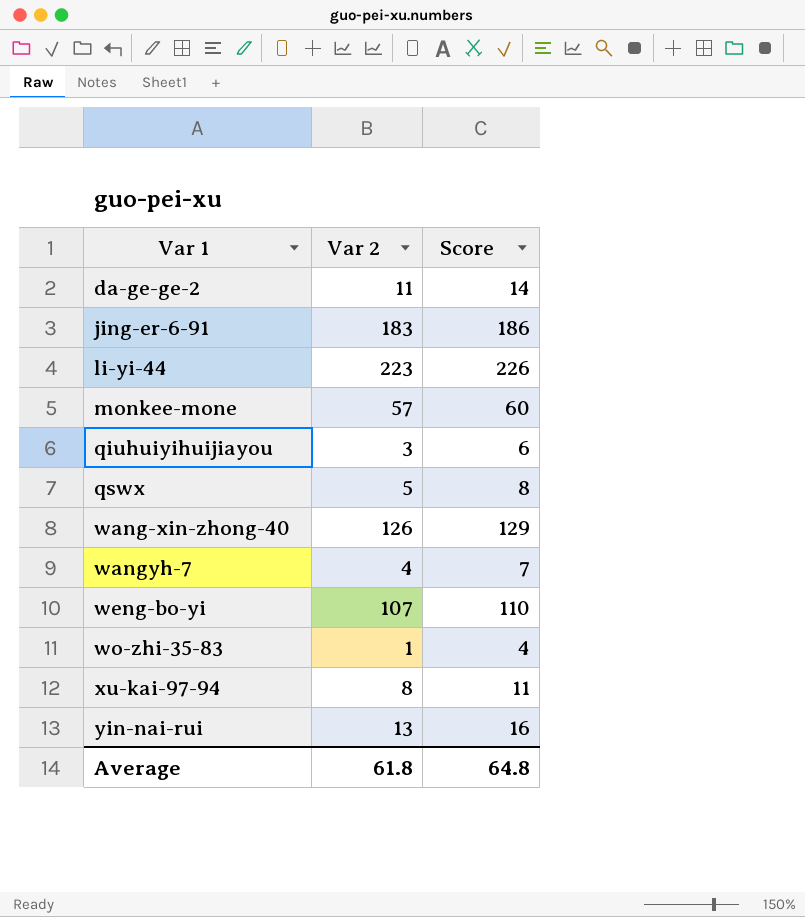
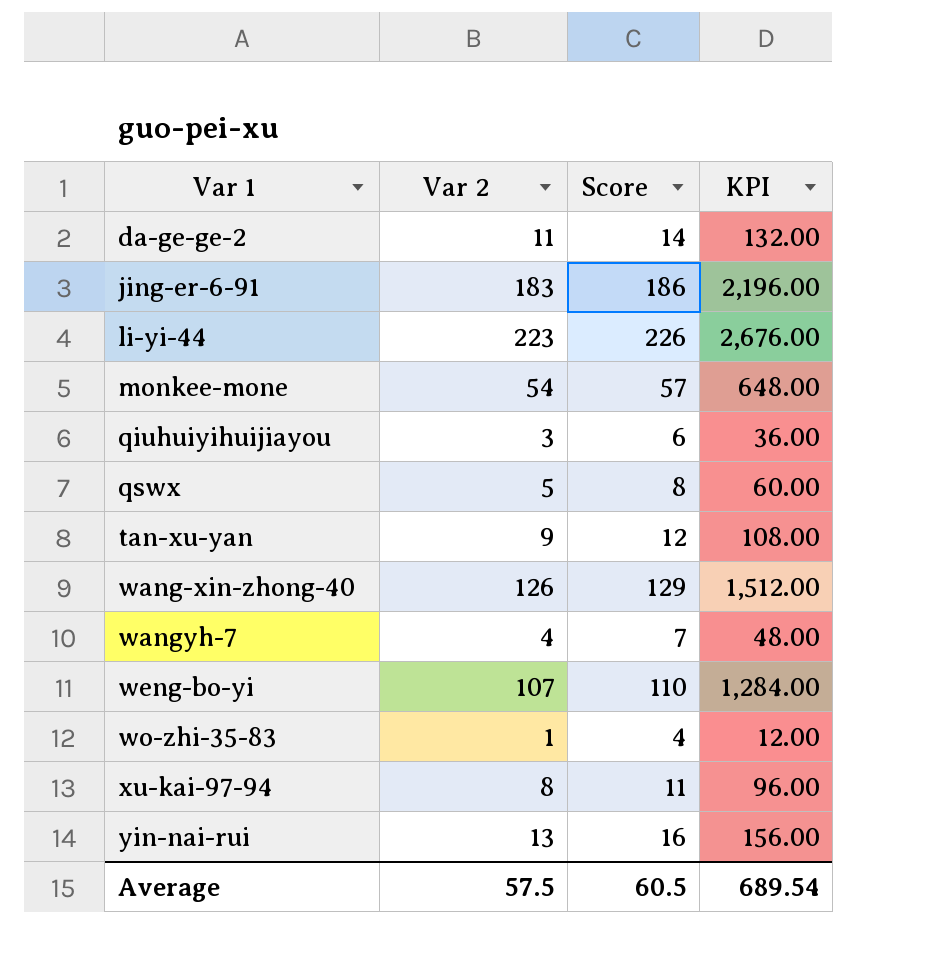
column KPI | formula: none -> [Var 2] * 12
monkee-mone | Var 2: 57 -> 54
monkee-mone | Score: 60 -> 57
row tan-xu-yan: none -> 9 | 12 | 108.00
Average | Var 2: 61.8 -> 57.5
Average | Score: 64.8 -> 60.5

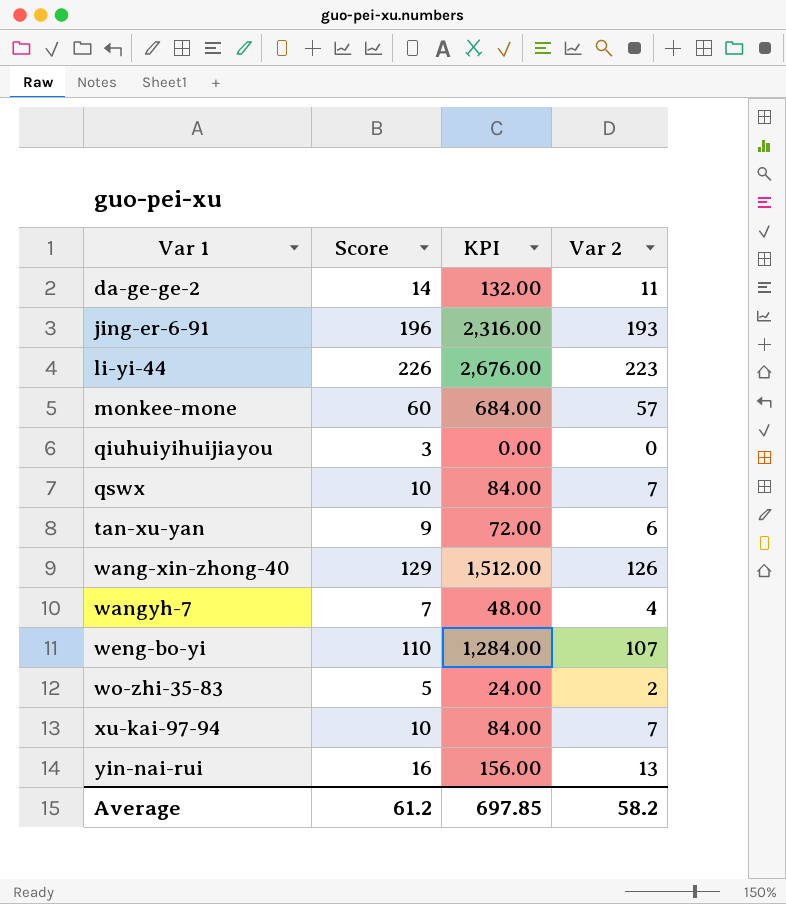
column Var 2 | position: 2 -> 4
jing-er-6-91 | Score: 186 -> 196
jing-er-6-91 | KPI: 2,196.00 -> 2,316.00
jing-er-6-91 | Var 2: 183 -> 193
monkee-mone | Score: 57 -> 60
monkee-mone | KPI: 648.00 -> 684.00
monkee-mone | Var 2: 54 -> 57
qiuhuiyihuijiayou | Score: 6 -> 3
qiuhuiyihuijiayou | KPI: 36.00 -> 0.00
qiuhuiyihuijiayou | Var 2: 3 -> 0
qswx | Score: 8 -> 10
qswx | KPI: 60.00 -> 84.00
qswx | Var 2: 5 -> 7
tan-xu-yan | Score: 12 -> 9
tan-xu-yan | KPI: 108.00 -> 72.00
tan-xu-yan | Var 2: 9 -> 6
wo-zhi-35-83 | Score: 4 -> 5
wo-zhi-35-83 | KPI: 12.00 -> 24.00
wo-zhi-35-83 | Var 2: 1 -> 2
xu-kai-97-94 | Score: 11 -> 10
xu-kai-97-94 | KPI: 96.00 -> 84.00
xu-kai-97-94 | Var 2: 8 -> 7
Average | Score: 60.5 -> 61.2
Average | KPI: 689.54 -> 697.85
Average | Var 2: 57.5 -> 58.2

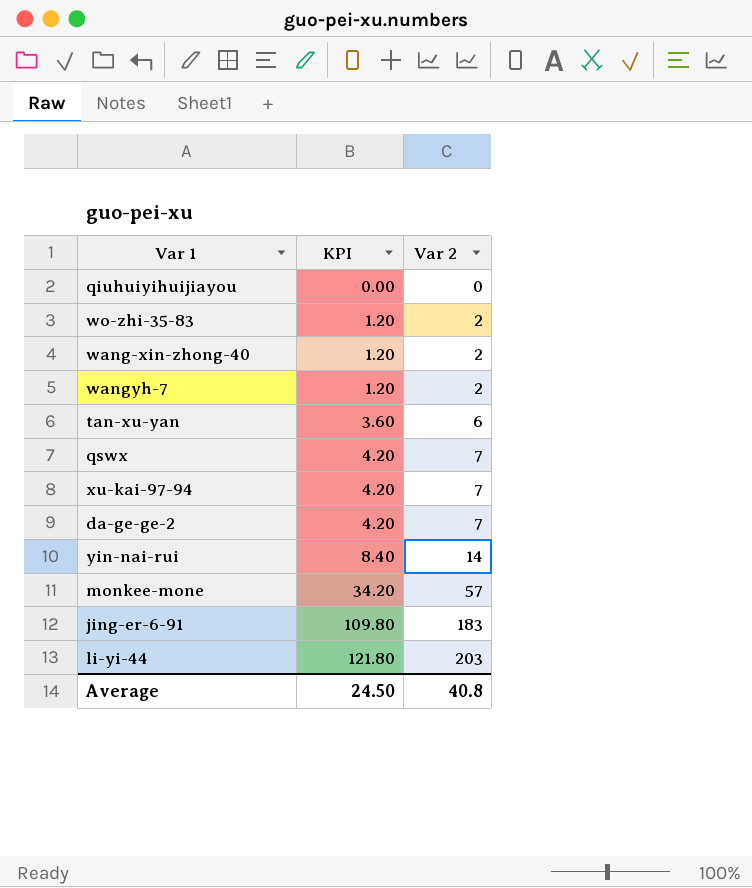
row order: Var 1 ascending -> KPI ascending
column Score | formula: [Var 2] + 3 -> none
column KPI | formula: [Var 2] * 12 -> [Var 2] * 0.6
row weng-bo-yi: 110 | 1,284.00 | 107 -> none
wang-xin-zhong-40 | Var 2: 126 -> 2
wangyh-7 | Var 2: 4 -> 2
da-ge-ge-2 | Var 2: 11 -> 7
yin-nai-rui | Var 2: 13 -> 14
jing-er-6-91 | Var 2: 193 -> 183
li-yi-44 | Var 2: 223 -> 203
Average | KPI: 697.85 -> 24.50
Average | Var 2: 58.2 -> 40.8

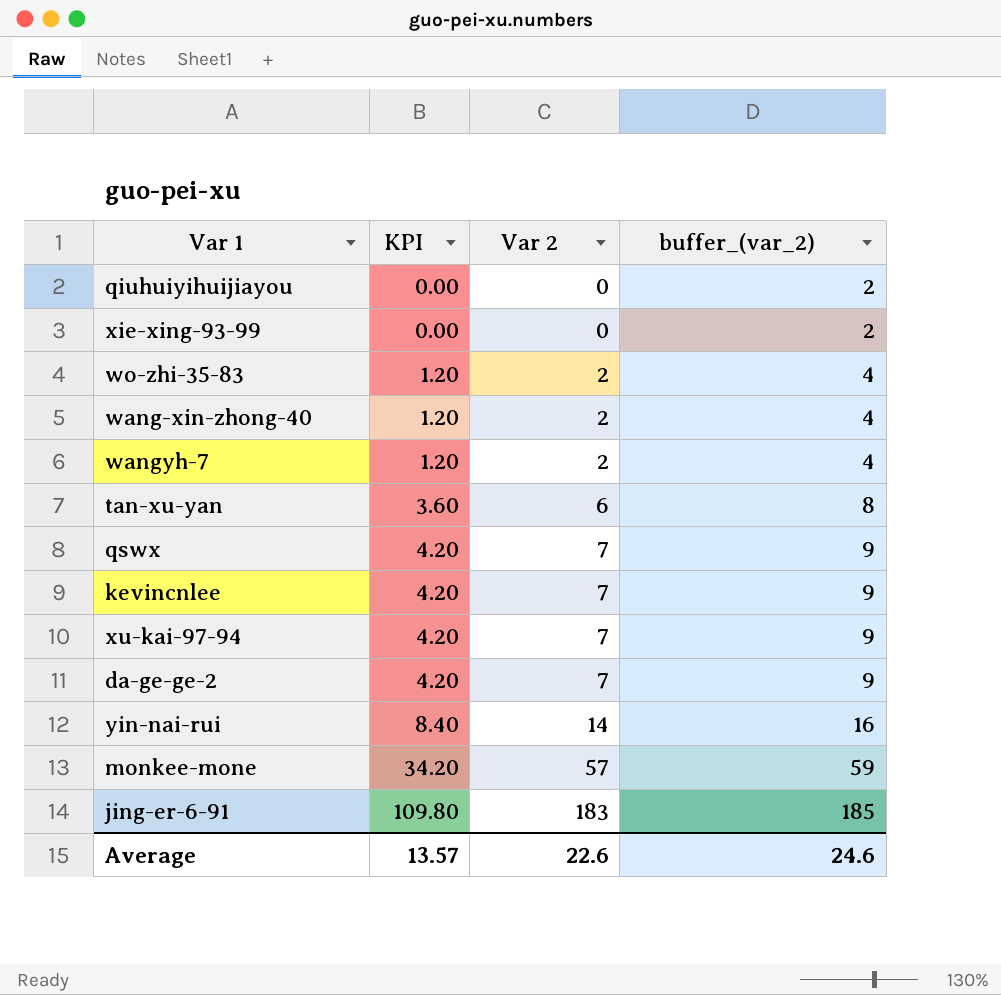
column buffer_(var_2) | formula: none -> [Var 2] + 2
row li-yi-44: 121.80 | 203 -> none
row xie-xing-93-99: none -> 0.00 | 0 | 2
row kevincnlee: none -> 4.20 | 7 | 9
Average | KPI: 24.50 -> 13.57
Average | Var 2: 40.8 -> 22.6

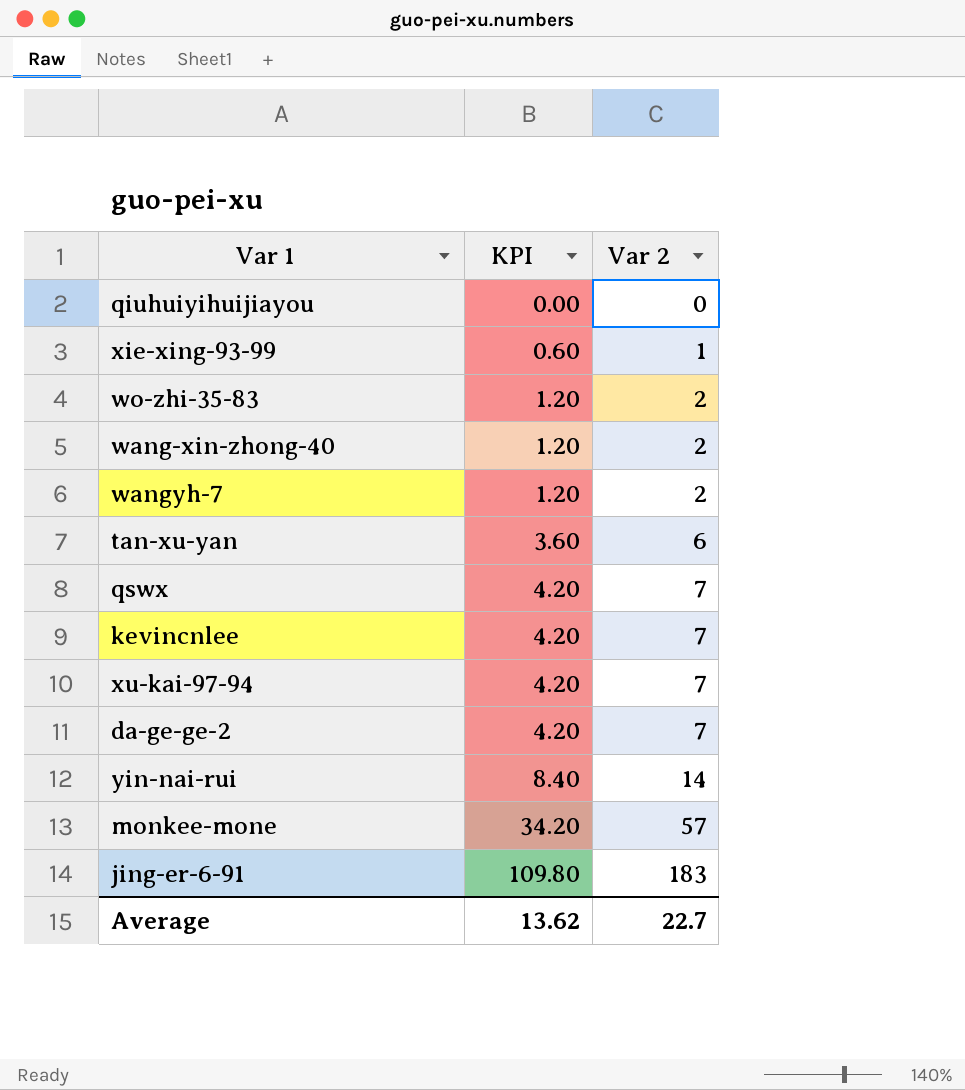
column buffer_(var_2) | formula: [Var 2] + 2 -> none
xie-xing-93-99 | KPI: 0.00 -> 0.60
xie-xing-93-99 | Var 2: 0 -> 1
Average | KPI: 13.57 -> 13.62
Average | Var 2: 22.6 -> 22.7

